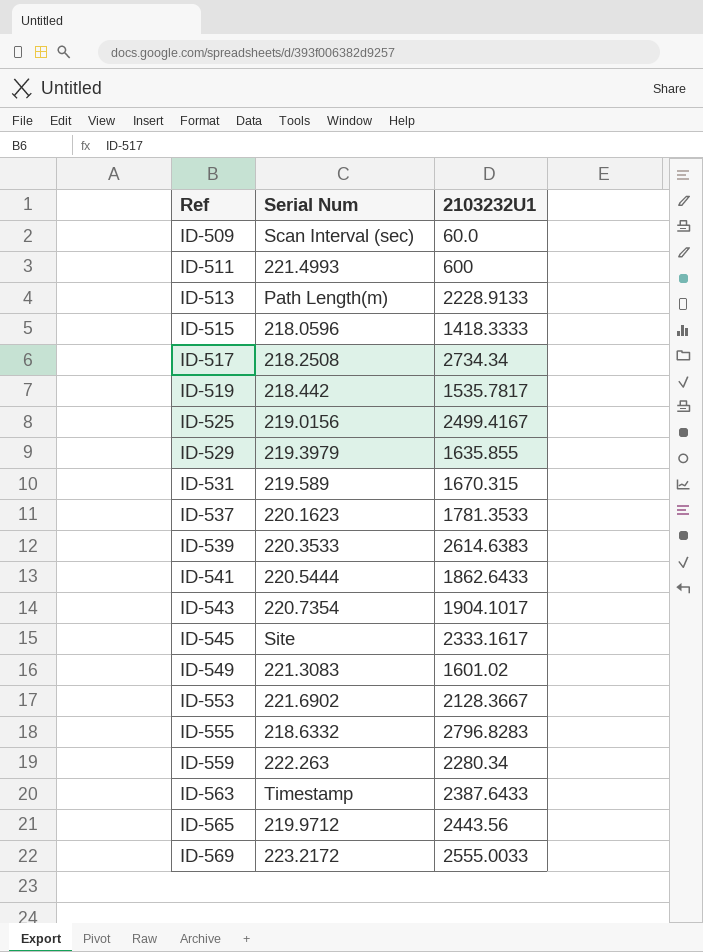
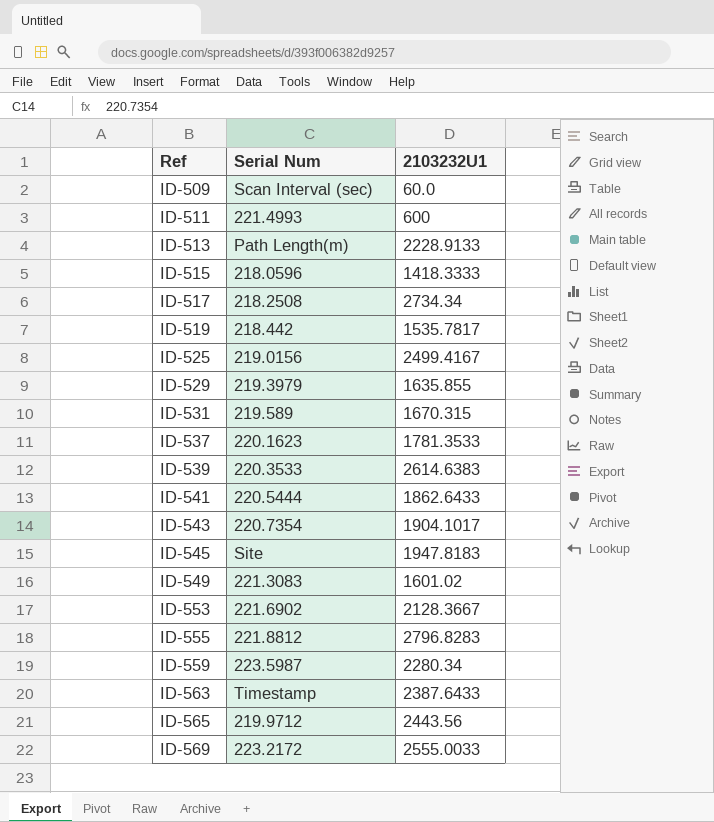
ID-545 | 2103232U1: 2333.1617 -> 1947.8183
ID-555 | Serial Num: 218.6332 -> 221.8812
ID-559 | Serial Num: 222.263 -> 223.5987

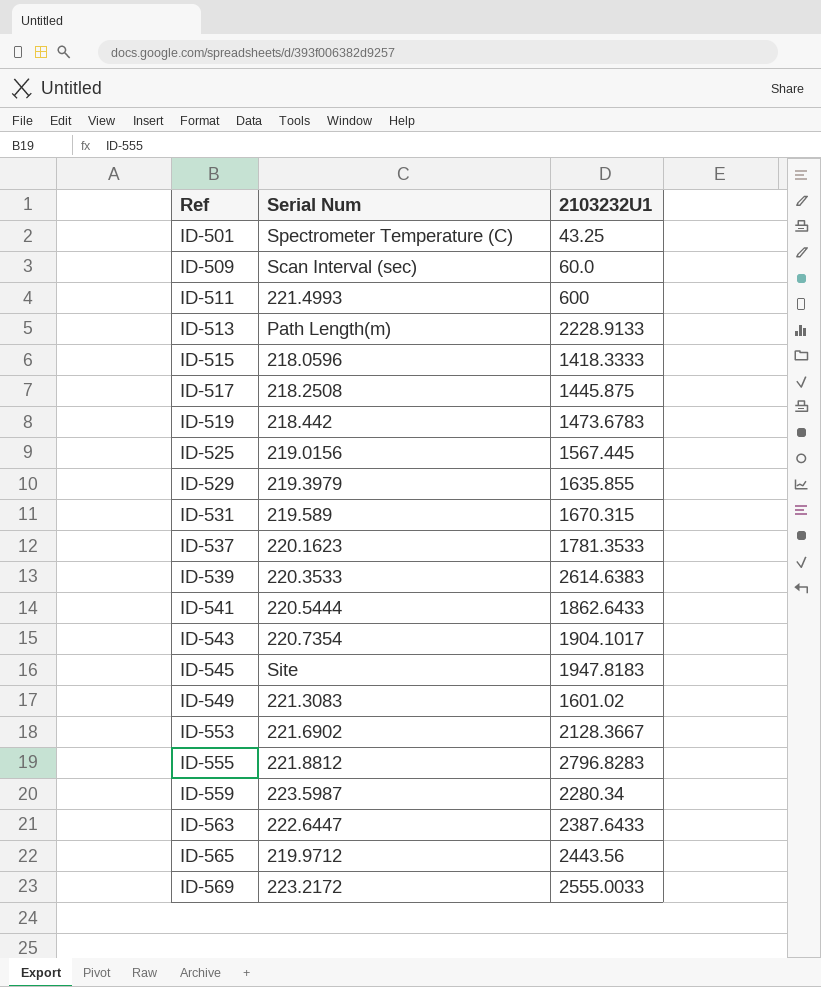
row ID-501: none -> Spectrometer Temperature (C) | 43.25
ID-517 | 2103232U1: 2734.34 -> 1445.875
ID-519 | 2103232U1: 1535.7817 -> 1473.6783
ID-525 | 2103232U1: 2499.4167 -> 1567.445
ID-563 | Serial Num: Timestamp -> 222.6447

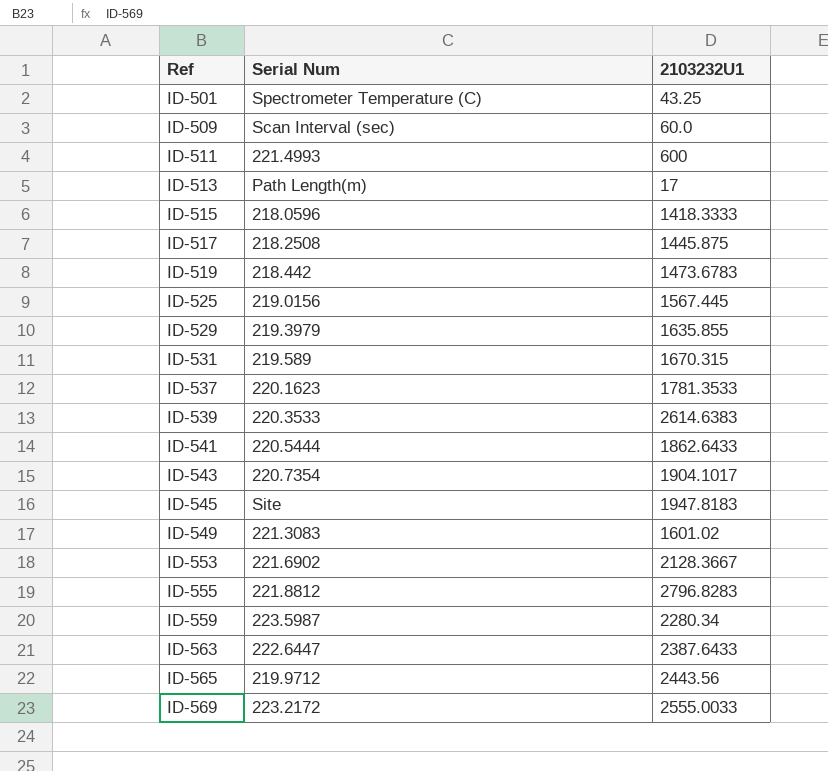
ID-513 | 2103232U1: 2228.9133 -> 17

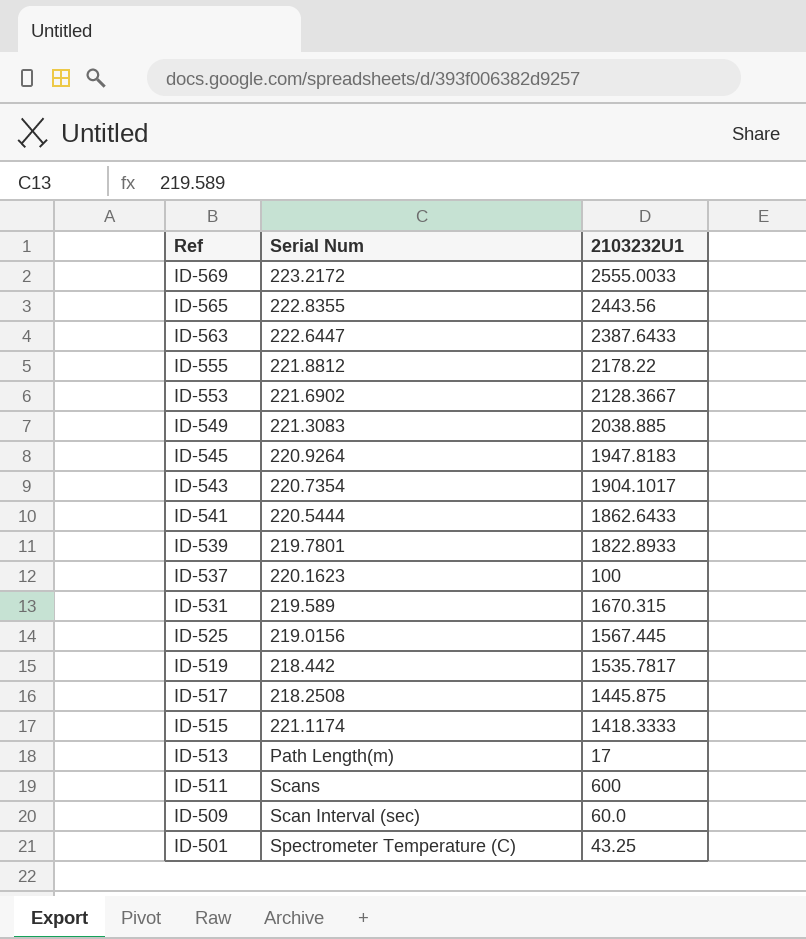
row order: Ref ascending -> Ref descending
row ID-529: 219.3979 | 1635.855 -> none
row ID-559: 223.5987 | 2280.34 -> none
ID-565 | Serial Num: 219.9712 -> 222.8355
ID-555 | 2103232U1: 2796.8283 -> 2178.22
ID-549 | 2103232U1: 1601.02 -> 2038.885
ID-545 | Serial Num: Site -> 220.9264
ID-539 | Serial Num: 220.3533 -> 219.7801
ID-539 | 2103232U1: 2614.6383 -> 1822.8933
ID-537 | 2103232U1: 1781.3533 -> 100
ID-519 | 2103232U1: 1473.6783 -> 1535.7817
ID-515 | Serial Num: 218.0596 -> 221.1174
ID-511 | Serial Num: 221.4993 -> Scans

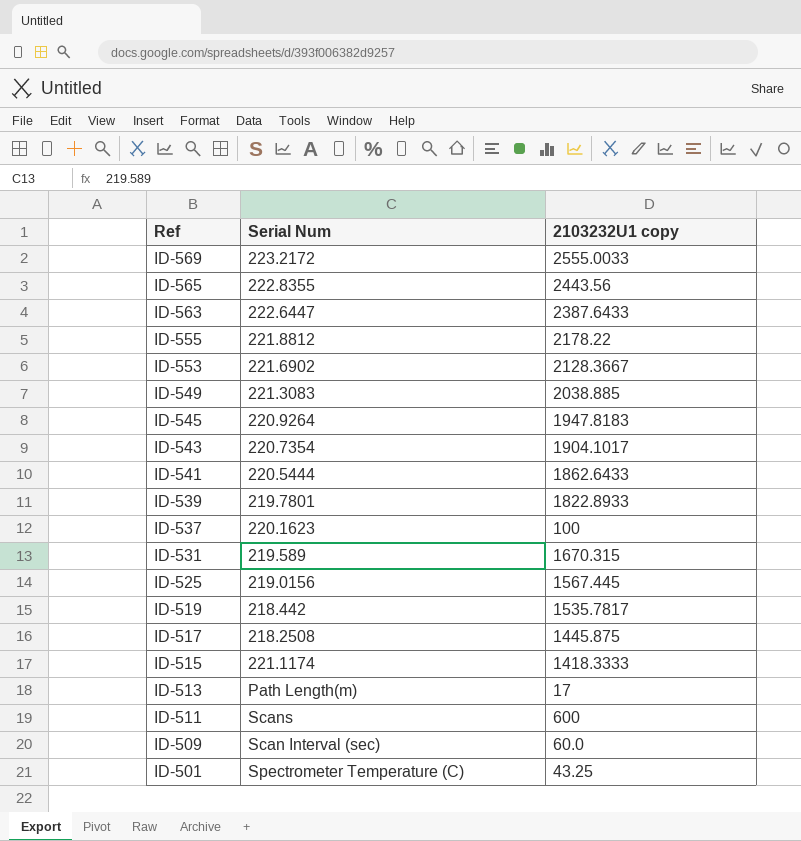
column name: 2103232U1 -> 2103232U1 copy

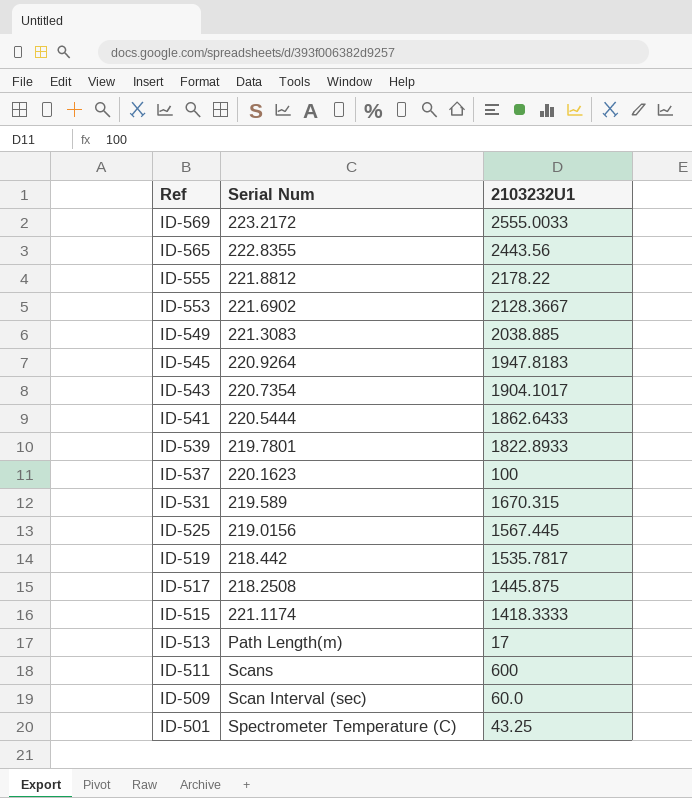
column name: 2103232U1 copy -> 2103232U1
row ID-563: 222.6447 | 2387.6433 -> none

